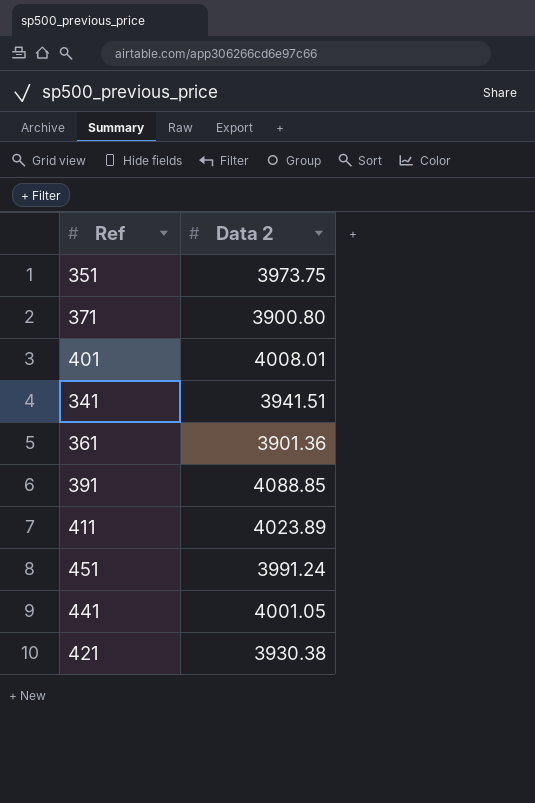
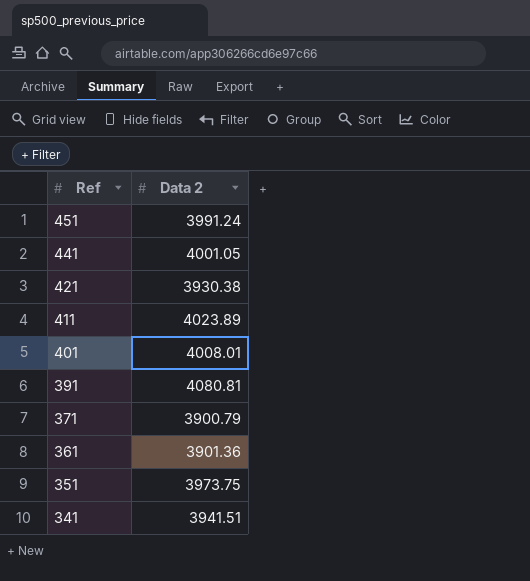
row order: none -> Ref descending
391 | Data 2: 4088.85 -> 4080.81
371 | Data 2: 3900.80 -> 3900.79

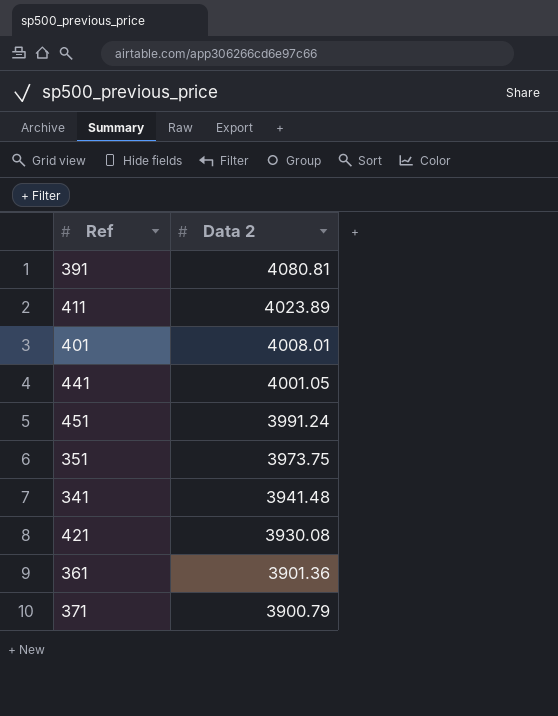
row order: Ref descending -> Data 2 descending
341 | Data 2: 3941.51 -> 3941.48
421 | Data 2: 3930.38 -> 3930.08

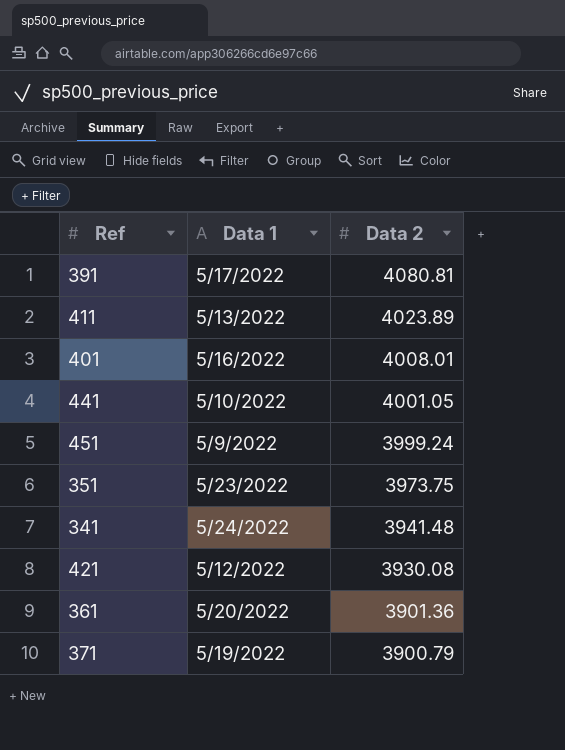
column Data 1 | position: none -> 2
451 | Data 2: 3991.24 -> 3999.24

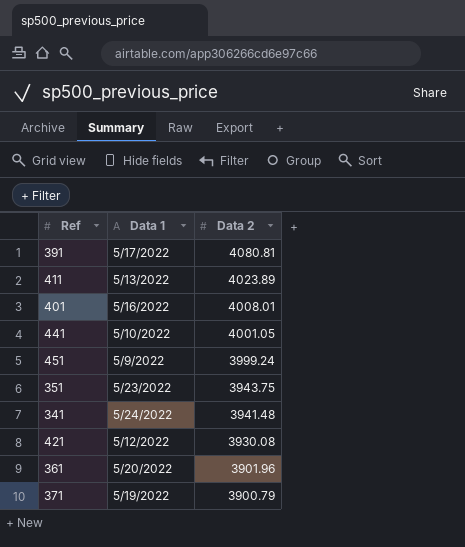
351 | Data 2: 3973.75 -> 3943.75
361 | Data 2: 3901.36 -> 3901.96

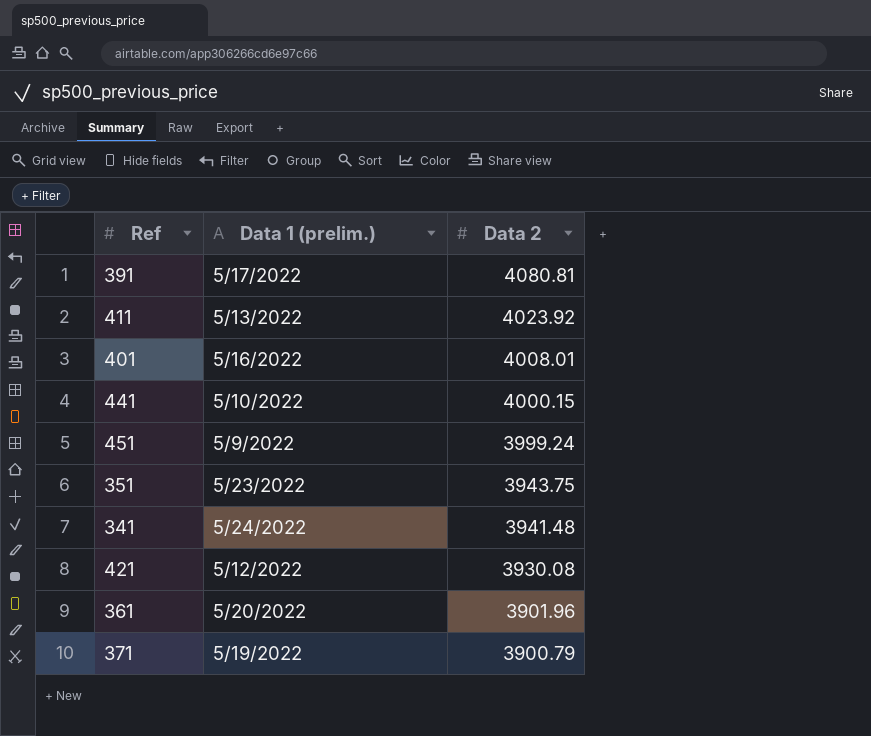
column name: Data 1 -> Data 1 (prelim.)
411 | Data 2: 4023.89 -> 4023.92
441 | Data 2: 4001.05 -> 4000.15

